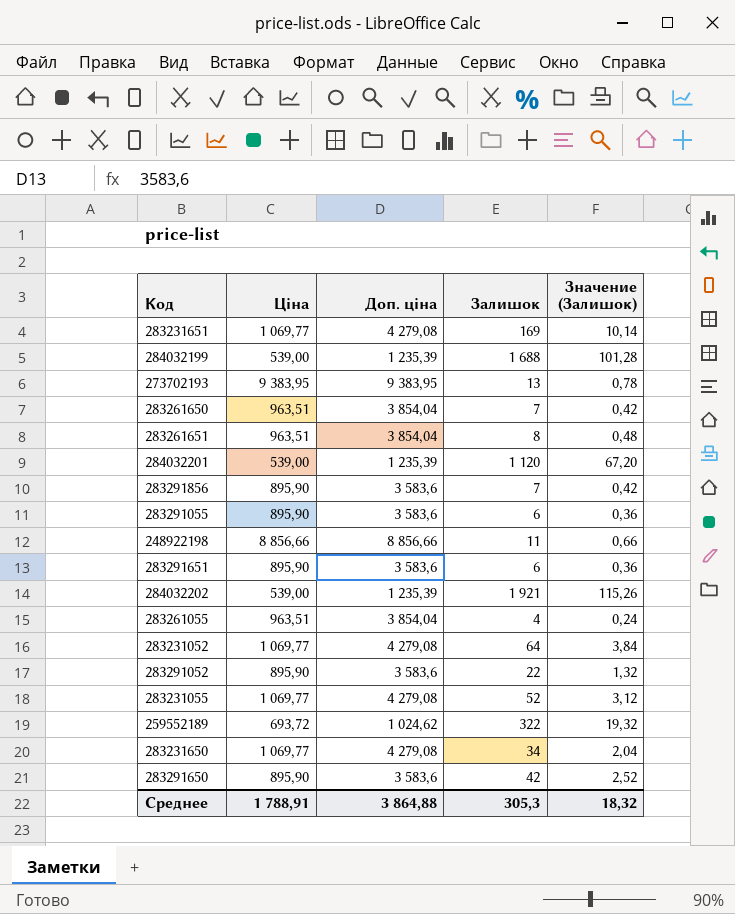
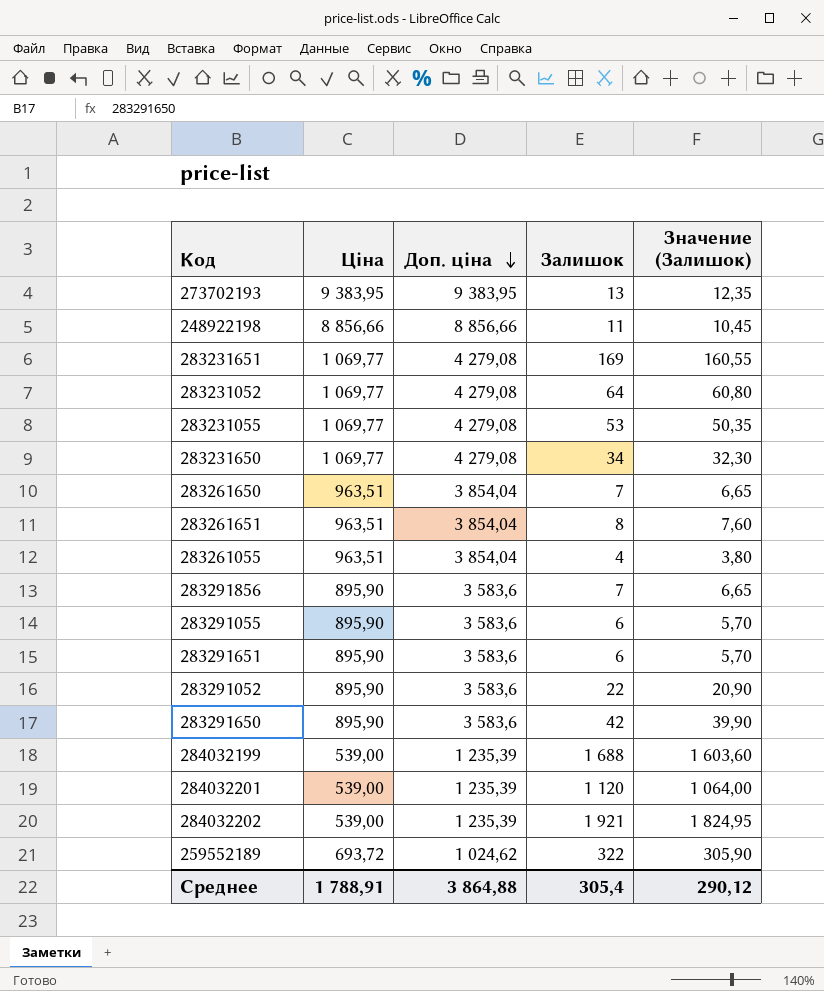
row order: none -> Доп. ціна descending
column Значение (Залишок) | formula: [Залишок] * 0,06 -> [Залишок] * 0,95
283231055 | Залишок: 52 -> 53
Среднее | Залишок: 305,3 -> 305,4
Среднее | Значение (Залишок): 18,32 -> 290,12

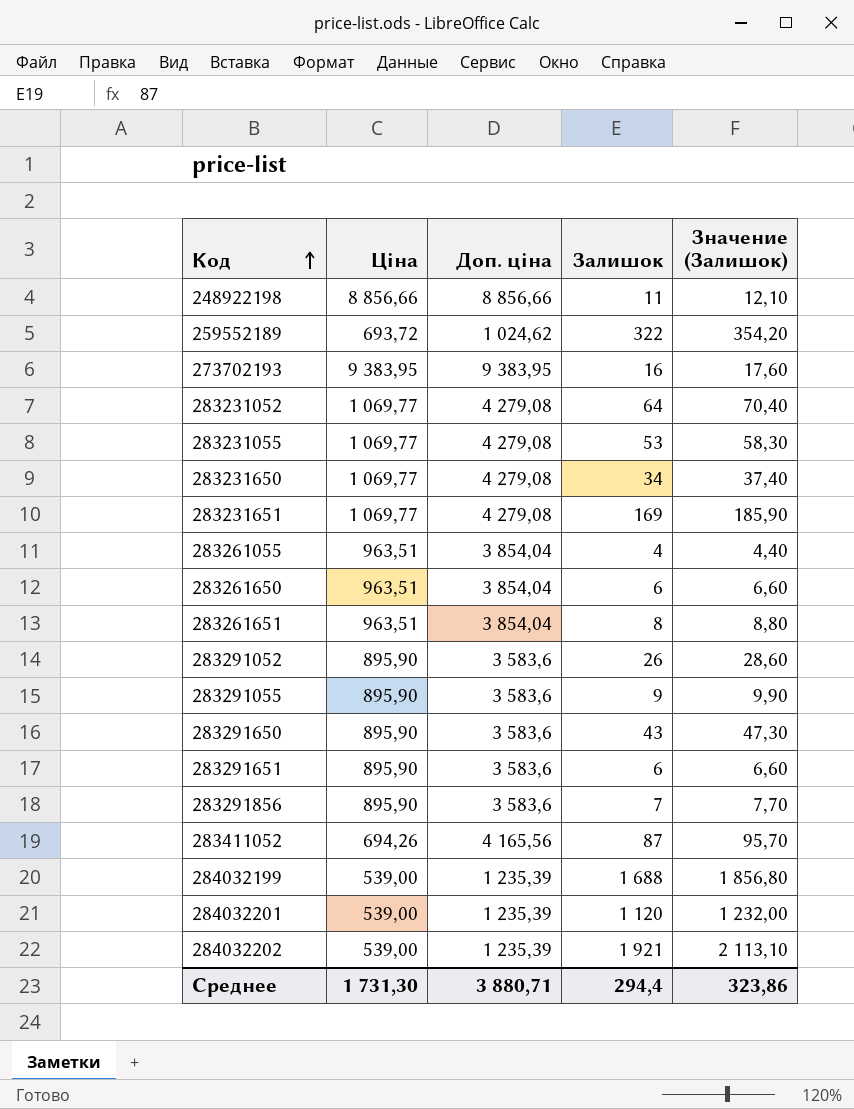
row order: Доп. ціна descending -> Код ascending
column Значение (Залишок) | formula: [Залишок] * 0,95 -> [Залишок] * 1,1
273702193 | Залишок: 13 -> 16
283261650 | Залишок: 7 -> 6
283291052 | Залишок: 22 -> 26
283291055 | Залишок: 6 -> 9
283291650 | Залишок: 42 -> 43
row 283411052: none -> 694,26 | 4 165,56 | 87 | 95,70
Среднее | Ціна: 1 788,91 -> 1 731,30
Среднее | Доп. ціна: 3 864,88 -> 3 880,71
Среднее | Залишок: 305,4 -> 294,4
Среднее | Значение (Залишок): 290,12 -> 323,86

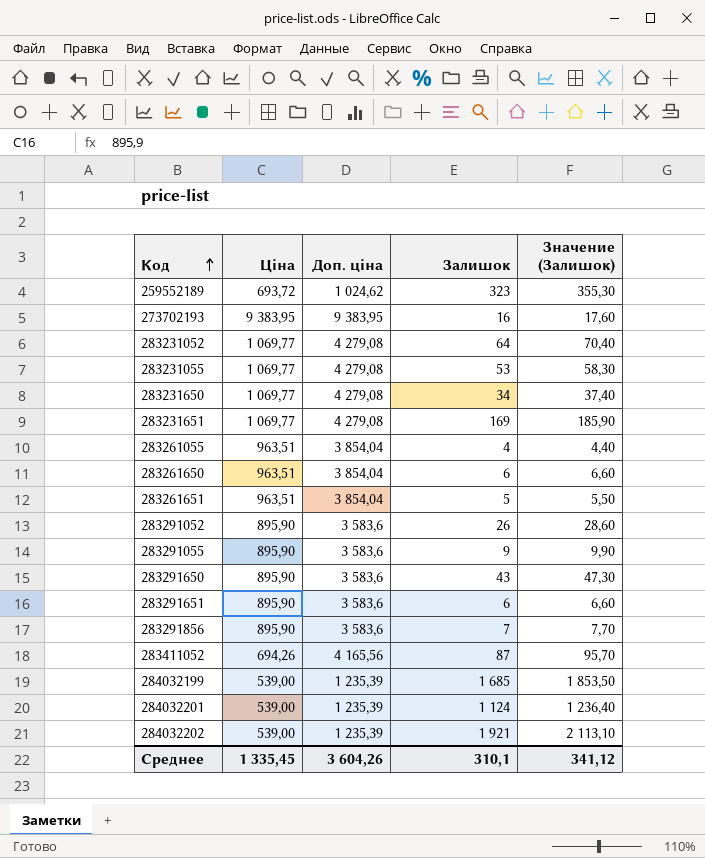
row 248922198: 8 856,66 | 8 856,66 | 11 | 12,10 -> none
259552189 | Залишок: 322 -> 323
259552189 | Значение (Залишок): 354,20 -> 355,30
283261651 | Залишок: 8 -> 5
283261651 | Значение (Залишок): 8,80 -> 5,50
284032199 | Залишок: 1 688 -> 1 685
284032199 | Значение (Залишок): 1 856,80 -> 1 853,50
284032201 | Залишок: 1 120 -> 1 124
284032201 | Значение (Залишок): 1 232,00 -> 1 236,40
Среднее | Ціна: 1 731,30 -> 1 335,45
Среднее | Доп. ціна: 3 880,71 -> 3 604,26
Среднее | Залишок: 294,4 -> 310,1
Среднее | Значение (Залишок): 323,86 -> 341,12

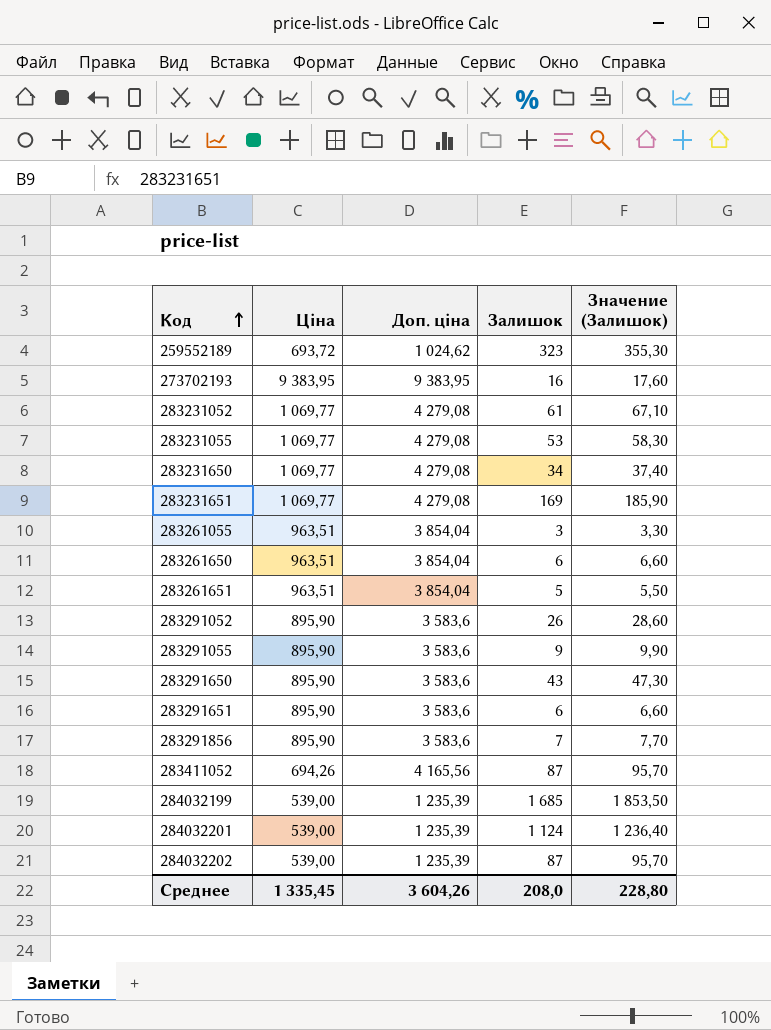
283231052 | Залишок: 64 -> 61
283231052 | Значение (Залишок): 70,40 -> 67,10
283261055 | Залишок: 4 -> 3
283261055 | Значение (Залишок): 4,40 -> 3,30
284032202 | Залишок: 1 921 -> 87
284032202 | Значение (Залишок): 2 113,10 -> 95,70
Среднее | Залишок: 310,1 -> 208,0
Среднее | Значение (Залишок): 341,12 -> 228,80

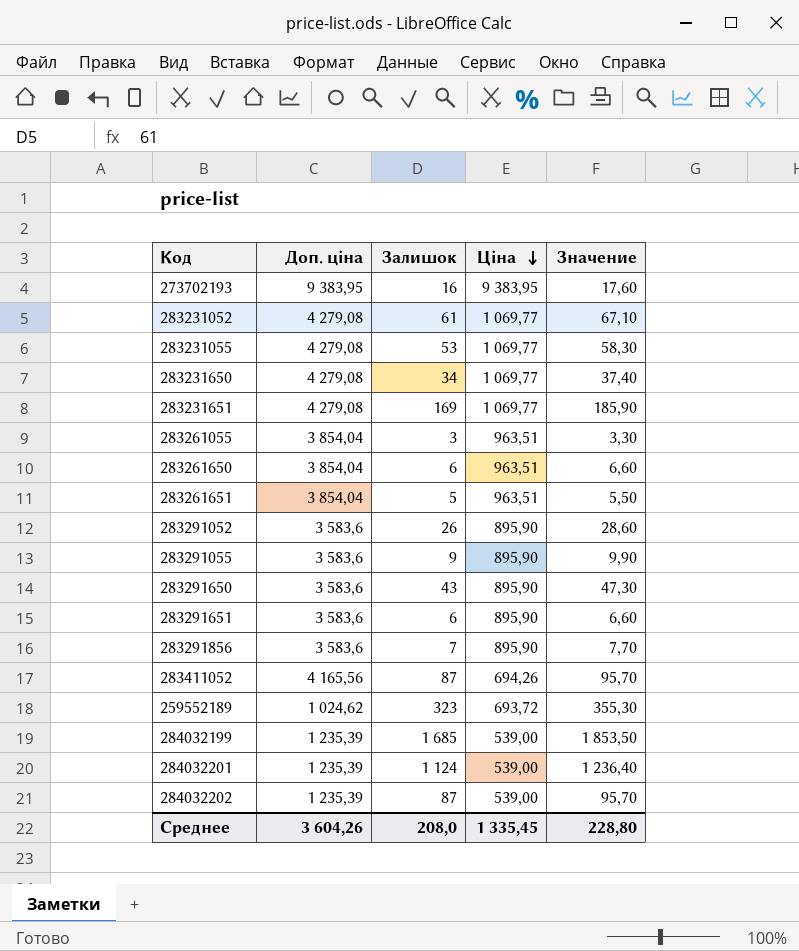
row order: Код ascending -> Ціна descending
column Ціна | position: 2 -> 4
column name: Значение (Залишок) -> Значение

